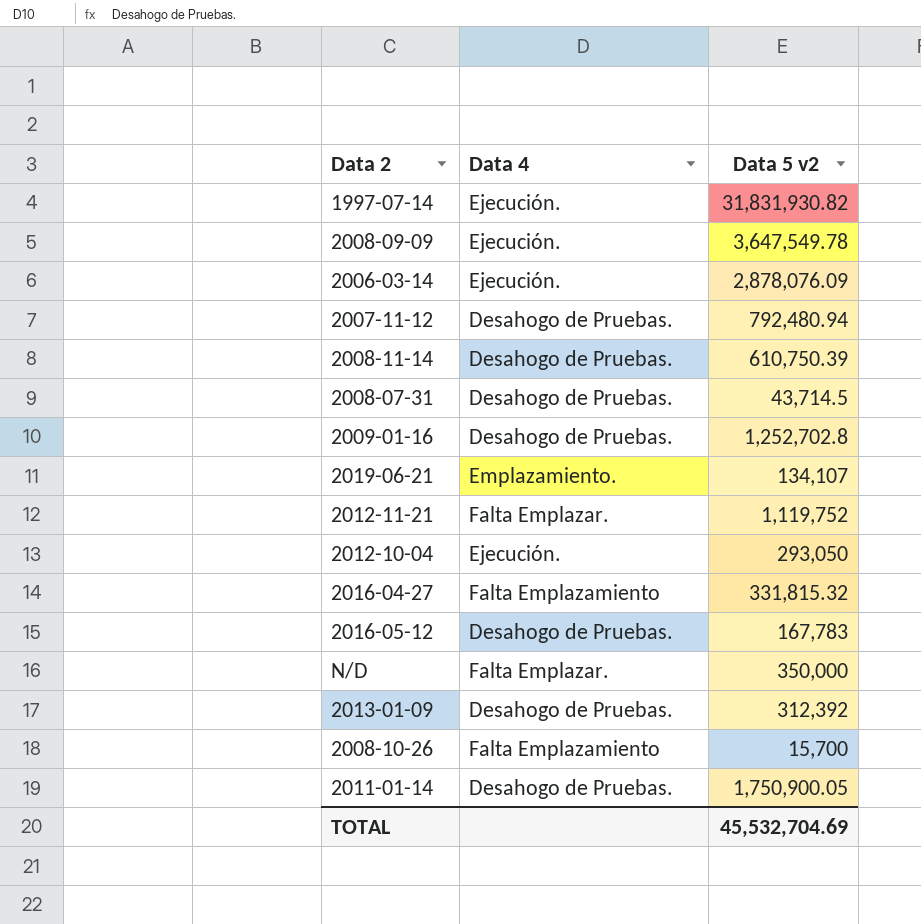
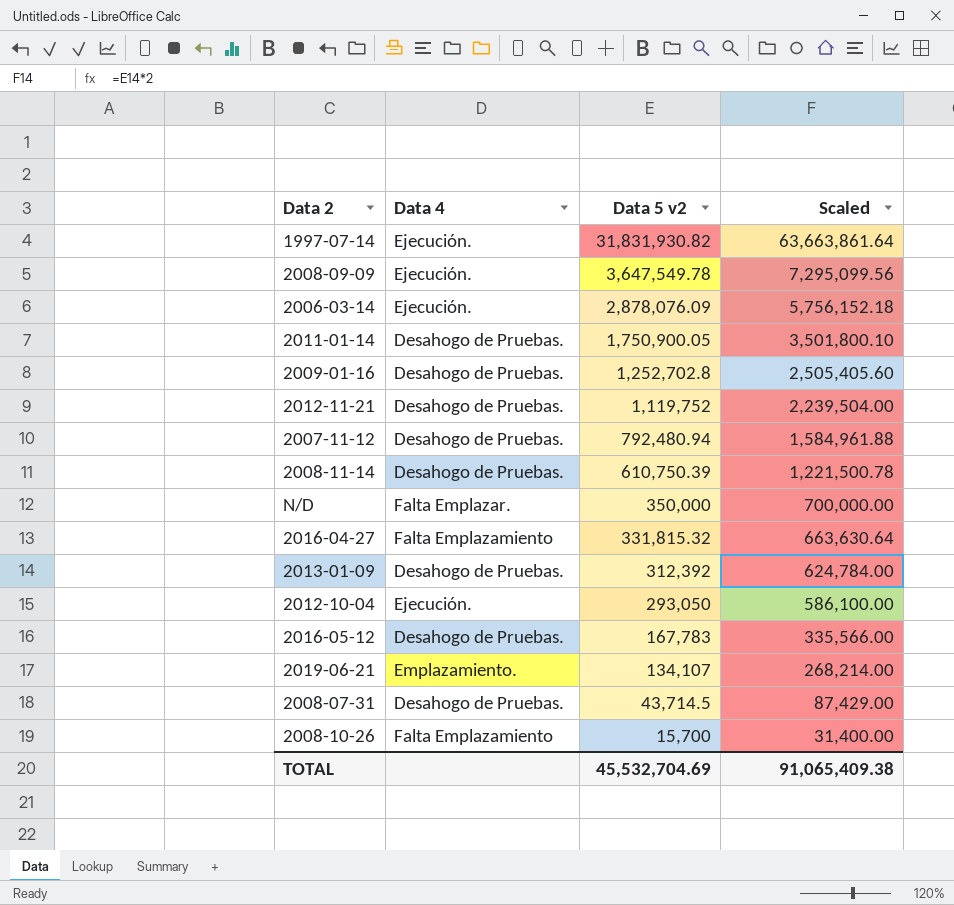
row order: none -> Data 5 v2 descending
column Scaled | formula: none -> [Data 5 v2] * 2
2012-11-21 | Data 4: Falta Emplazar. -> Desahogo de Pruebas.

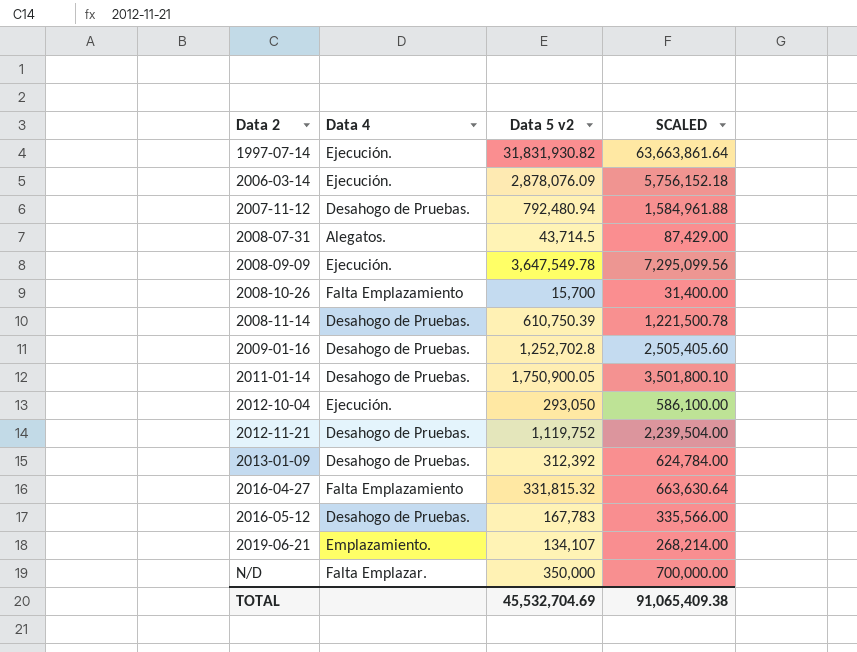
row order: Data 5 v2 descending -> Data 2 ascending
column name: Scaled -> SCALED
2008-07-31 | Data 4: Desahogo de Pruebas. -> Alegatos.

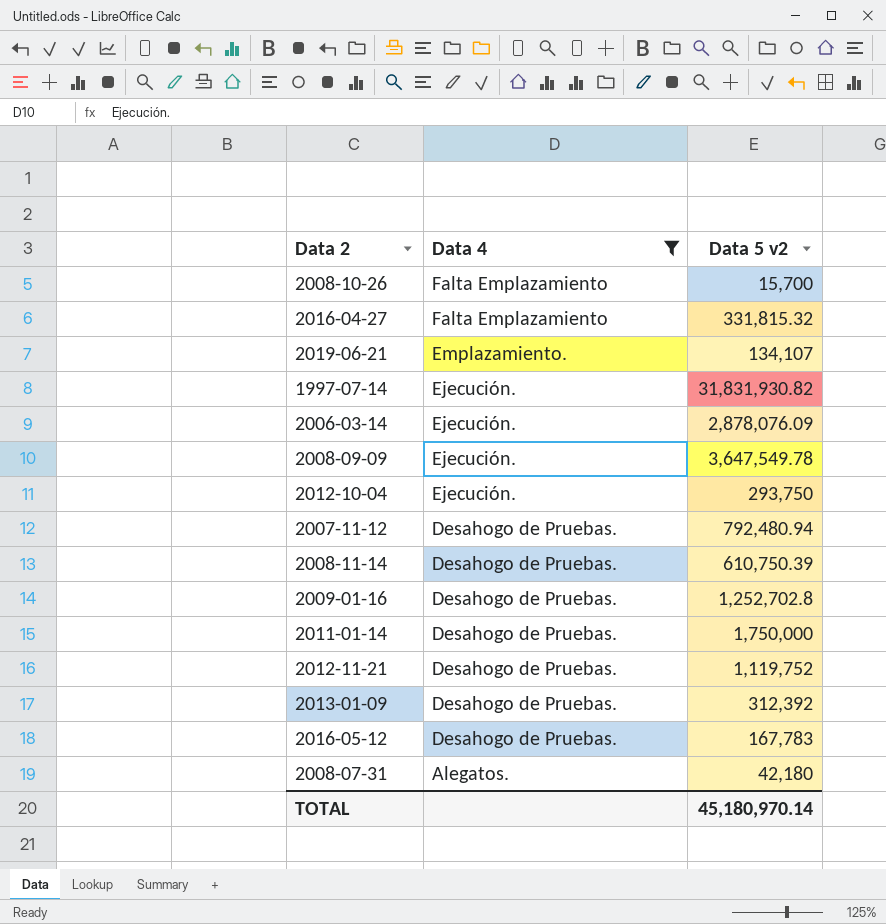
filter: none -> Data 4 != Falta Emplazar.
row order: Data 2 ascending -> Data 4 descending
column SCALED | formula: [Data 5 v2] * 2 -> none
2012-10-04 | Data 5 v2: 293,050 -> 293,750
2011-01-14 | Data 5 v2: 1,750,900.05 -> 1,750,000
2008-07-31 | Data 5 v2: 43,714.5 -> 42,180
TOTAL | Data 5 v2: 45,532,704.69 -> 45,180,970.14

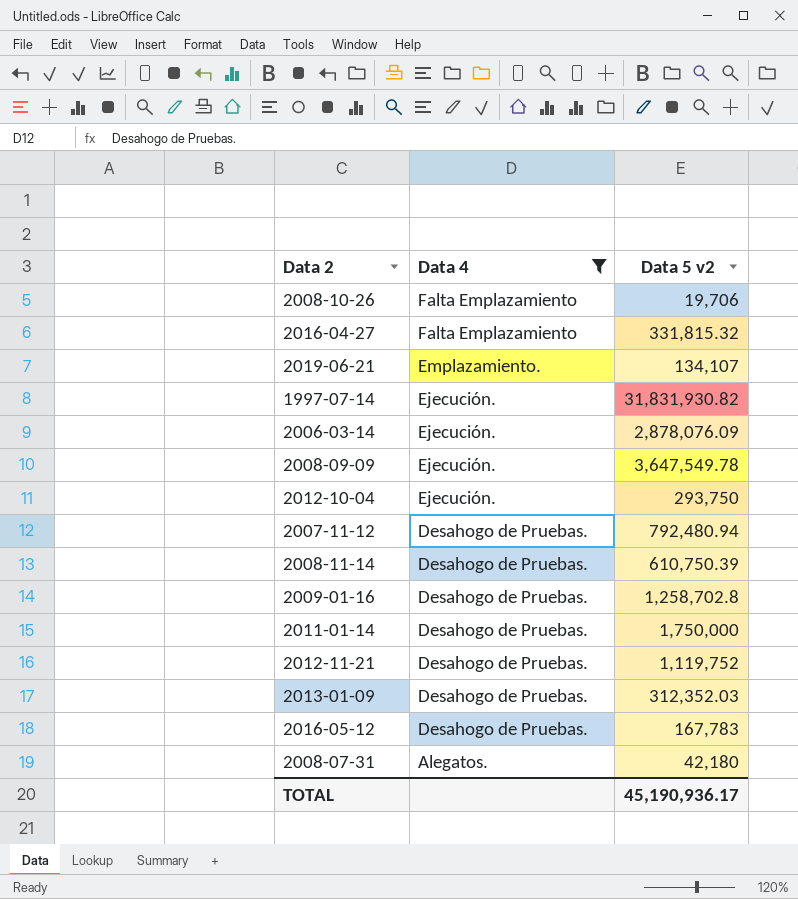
2008-10-26 | Data 5 v2: 15,700 -> 19,706
2009-01-16 | Data 5 v2: 1,252,702.8 -> 1,258,702.8
2013-01-09 | Data 5 v2: 312,392 -> 312,352.03
TOTAL | Data 5 v2: 45,180,970.14 -> 45,190,936.17

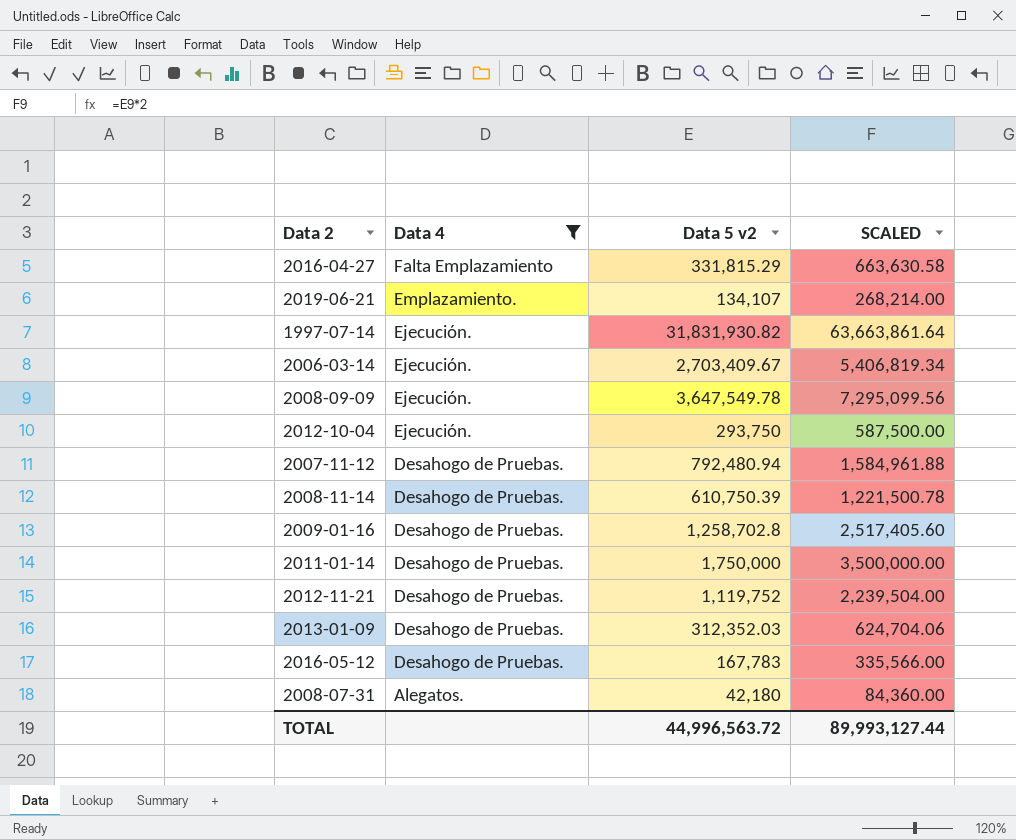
column SCALED | formula: none -> [Data 5 v2] * 2
row 2008-10-26: Falta Emplazamiento | 19,706 -> none
2016-04-27 | Data 5 v2: 331,815.32 -> 331,815.29
2006-03-14 | Data 5 v2: 2,878,076.09 -> 2,703,409.67
TOTAL | Data 5 v2: 45,190,936.17 -> 44,996,563.72

